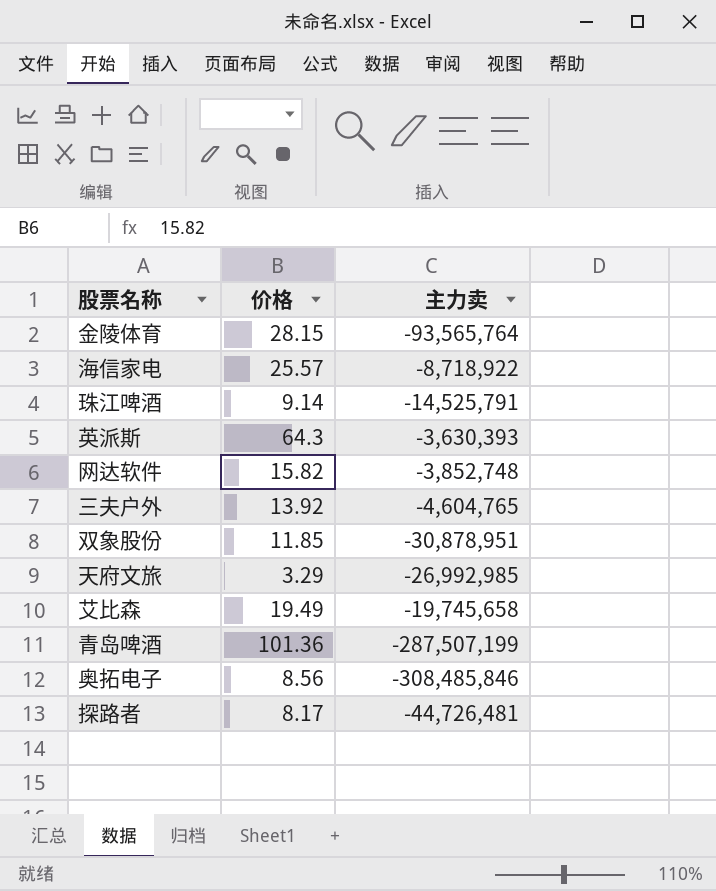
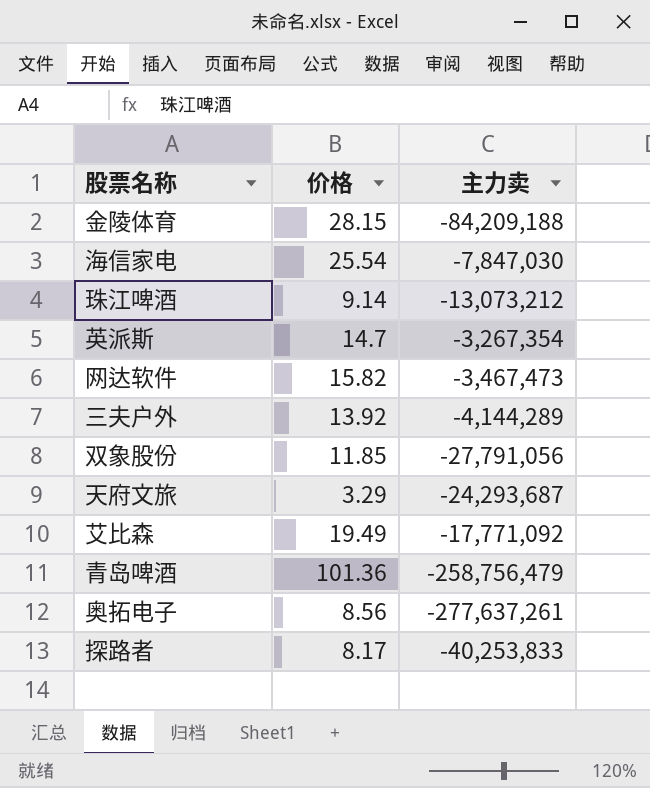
金陵体育 | 主力卖: -93,565,764 -> -84,209,188
海信家电 | 价格: 25.57 -> 25.54
海信家电 | 主力卖: -8,718,922 -> -7,847,030
珠江啤酒 | 主力卖: -14,525,791 -> -13,073,212
英派斯 | 价格: 64.3 -> 14.7
英派斯 | 主力卖: -3,630,393 -> -3,267,354
网达软件 | 主力卖: -3,852,748 -> -3,467,473
三夫户外 | 主力卖: -4,604,765 -> -4,144,289
双象股份 | 主力卖: -30,878,951 -> -27,791,056
天府文旅 | 主力卖: -26,992,985 -> -24,293,687
艾比森 | 主力卖: -19,745,658 -> -17,771,092
青岛啤酒 | 主力卖: -287,507,199 -> -258,756,479
奥拓电子 | 主力卖: -308,485,846 -> -277,637,261
探路者 | 主力卖: -44,726,481 -> -40,253,833

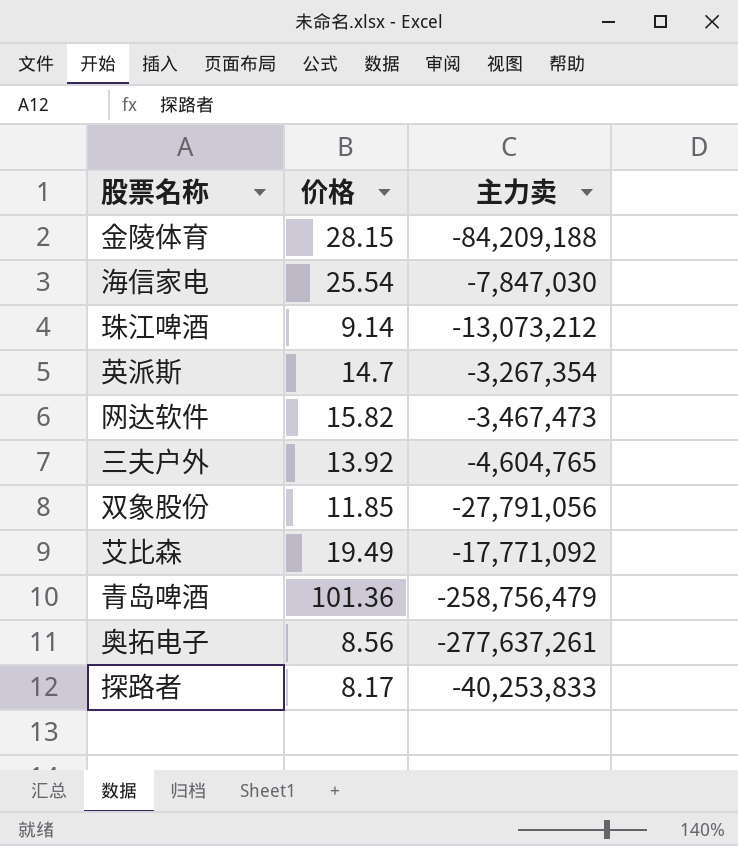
row 天府文旅: 3.29 | -24,293,687 -> none
三夫户外 | 主力卖: -4,144,289 -> -4,604,765

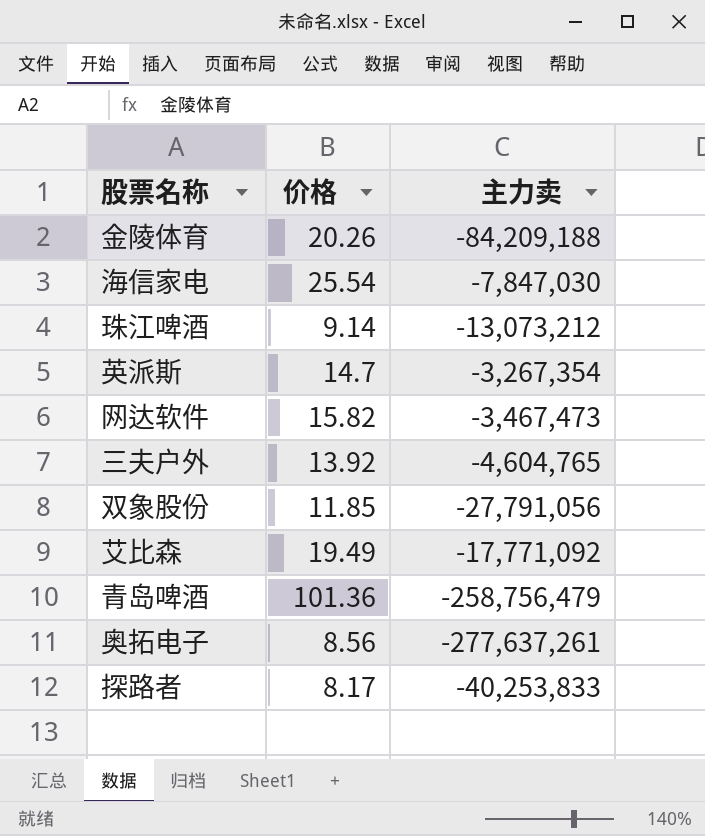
金陵体育 | 价格: 28.15 -> 20.26

